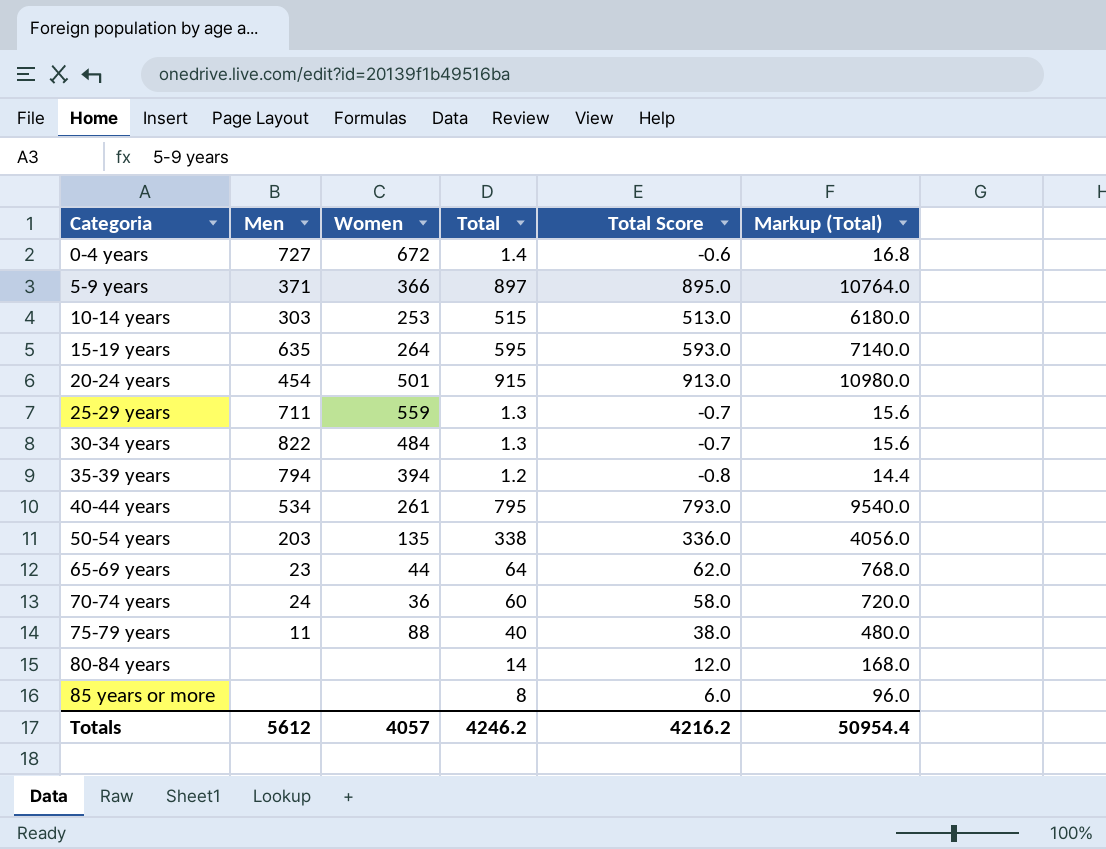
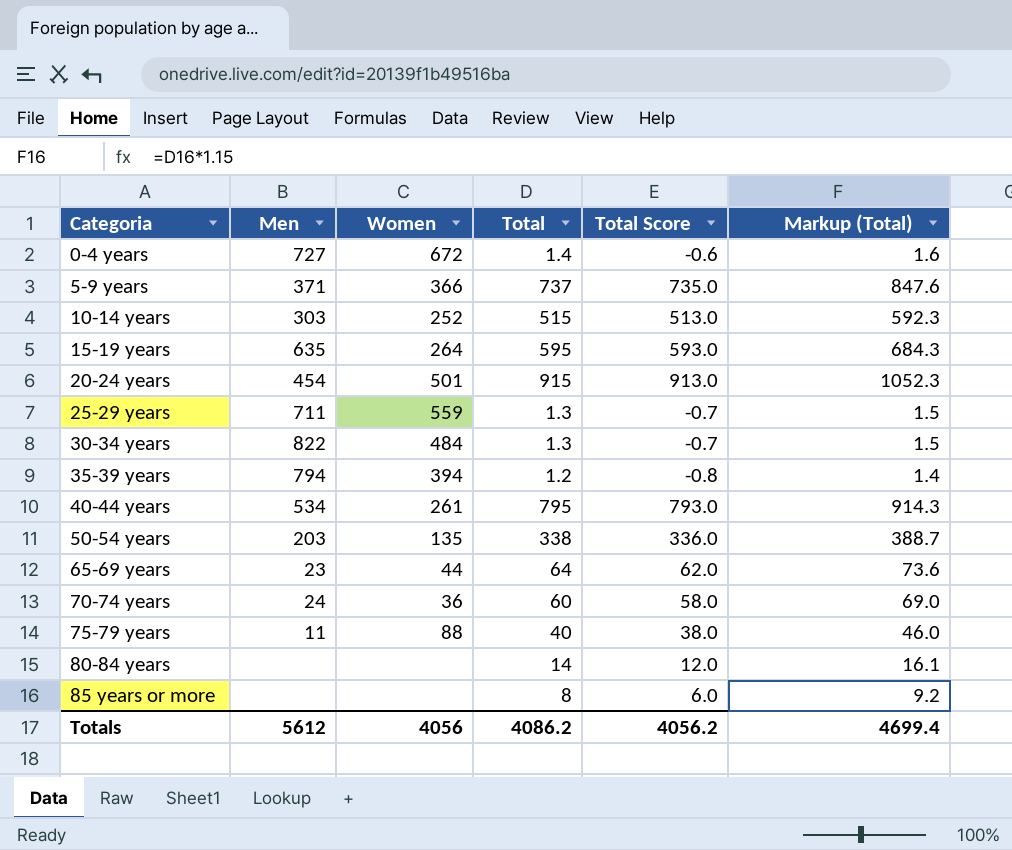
column Markup (Total) | formula: [Total] * 12 -> [Total] * 1.15
5-9 years | Total: 897 -> 737
5-9 years | Total Score: 895.0 -> 735.0
10-14 years | Women: 253 -> 252
Totals | Women: 4057 -> 4056
Totals | Total: 4246.2 -> 4086.2
Totals | Total Score: 4216.2 -> 4056.2
Totals | Markup (Total): 50954.4 -> 4699.4

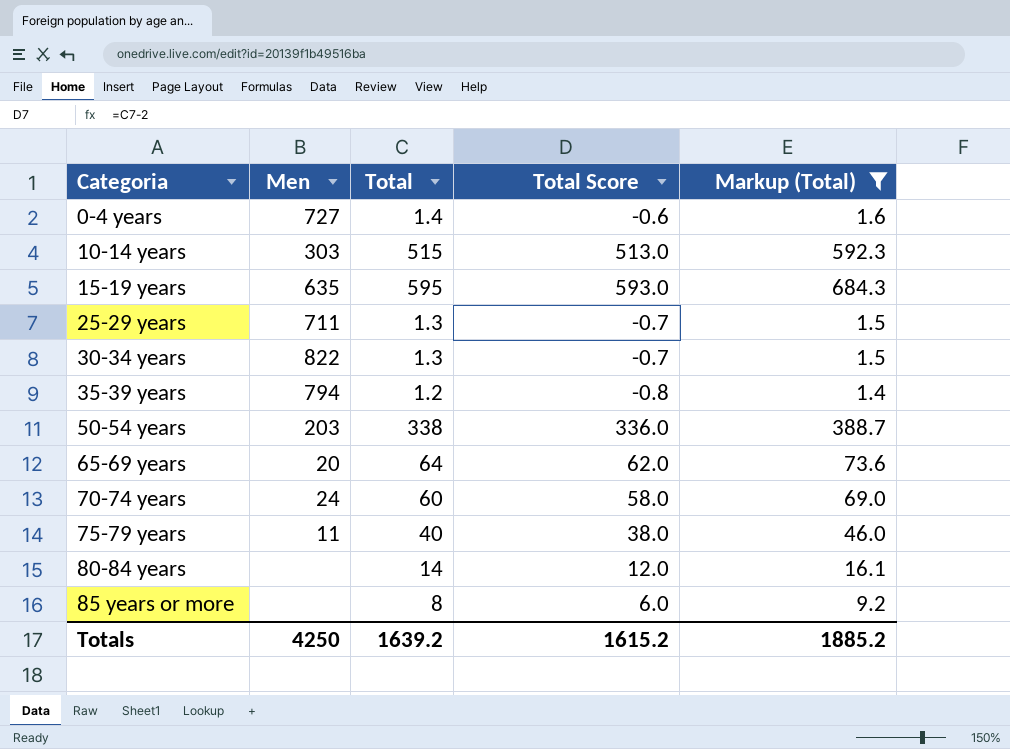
filter: none -> Markup (Total) <= 684.3
column Women | position: 3 -> none
65-69 years | Men: 23 -> 20
Totals | Men: 5612 -> 4250
Totals | Total: 4086.2 -> 1639.2
Totals | Total Score: 4056.2 -> 1615.2
Totals | Markup (Total): 4699.4 -> 1885.2

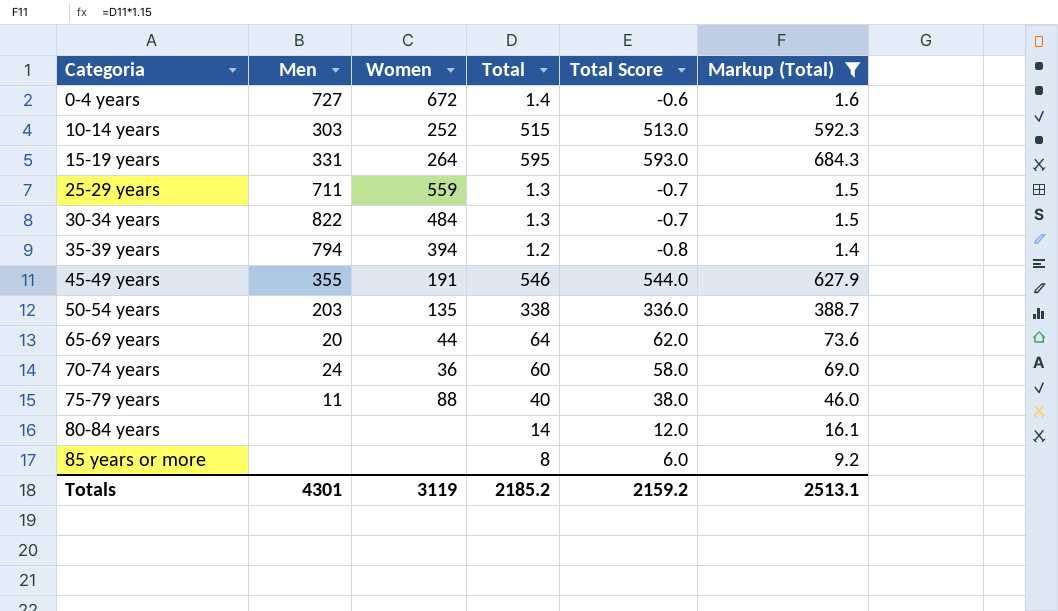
column Women | position: none -> 3
15-19 years | Men: 635 -> 331
row 45-49 years: none -> 355 | 191 | 546 | 544.0 | 627.9
Totals | Men: 4250 -> 4301
Totals | Total: 1639.2 -> 2185.2
Totals | Total Score: 1615.2 -> 2159.2
Totals | Markup (Total): 1885.2 -> 2513.1

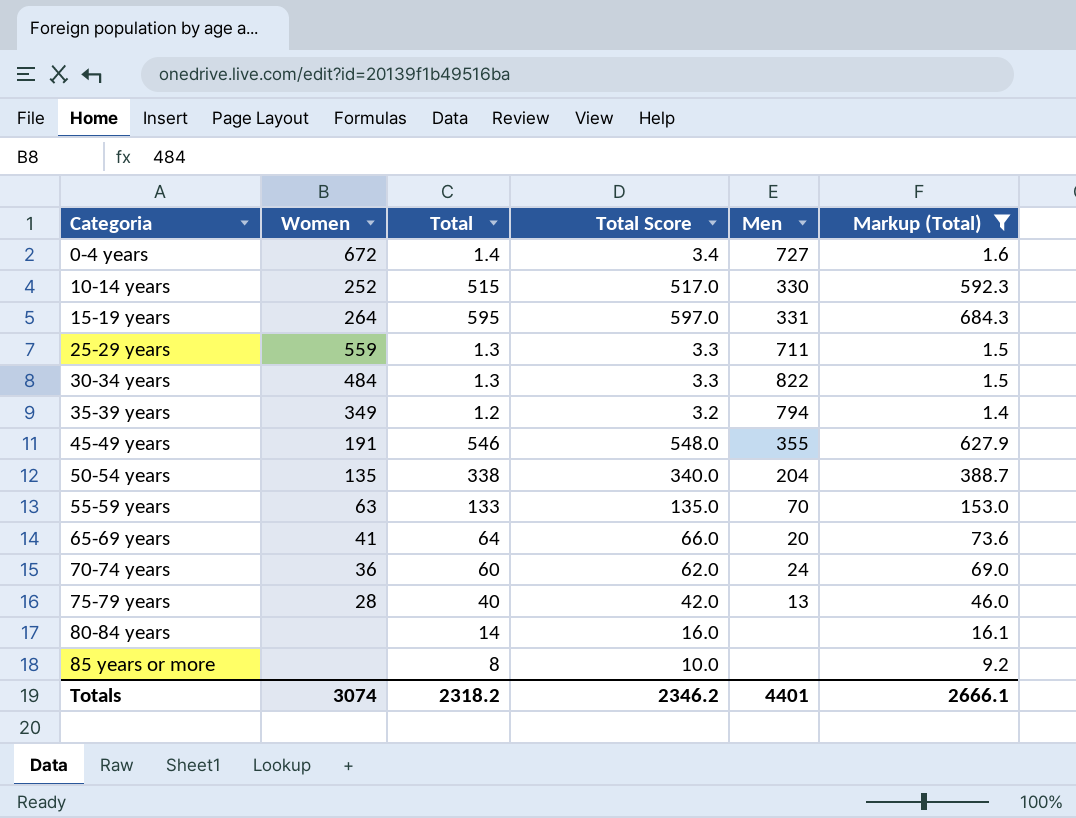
column Total Score | formula: [Total] - 2 -> [Total] + 2
column Men | position: 2 -> 5
10-14 years | Men: 303 -> 330
35-39 years | Women: 394 -> 349
50-54 years | Men: 203 -> 204
row 55-59 years: none -> 63 | 133 | 135.0 | 70 | 153.0
65-69 years | Women: 44 -> 41
75-79 years | Women: 88 -> 28
75-79 years | Men: 11 -> 13
Totals | Women: 3119 -> 3074
Totals | Total: 2185.2 -> 2318.2
Totals | Total Score: 2159.2 -> 2346.2
Totals | Men: 4301 -> 4401
Totals | Markup (Total): 2513.1 -> 2666.1

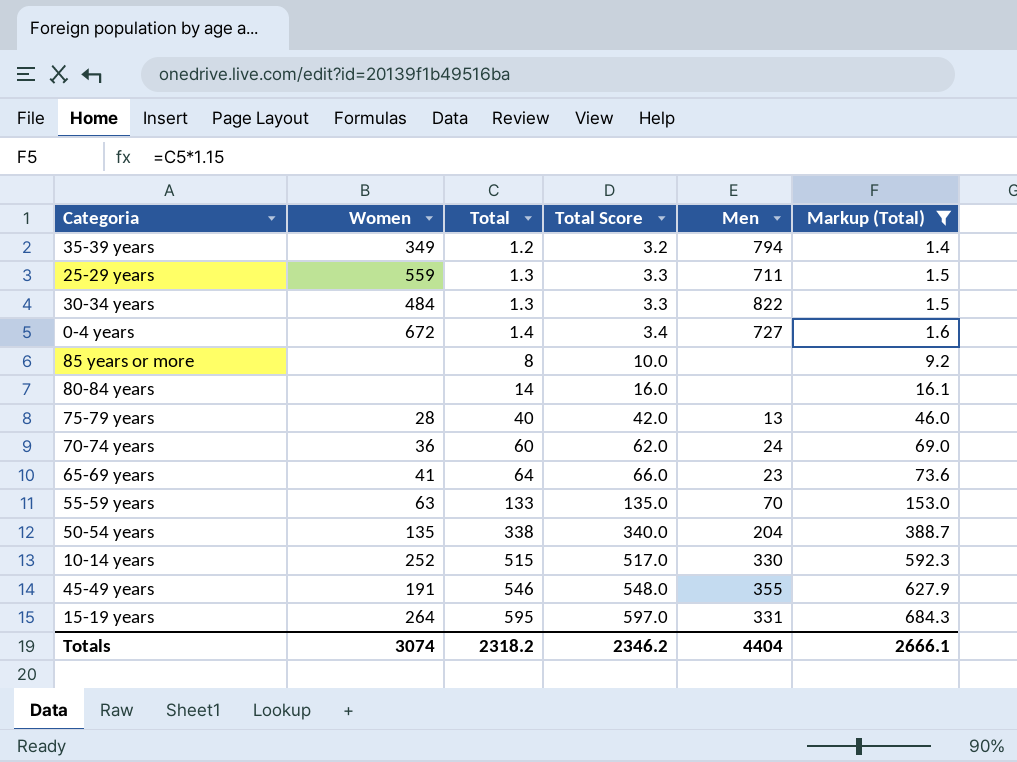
row order: Categoria ascending -> Total ascending
65-69 years | Men: 20 -> 23
Totals | Men: 4401 -> 4404

